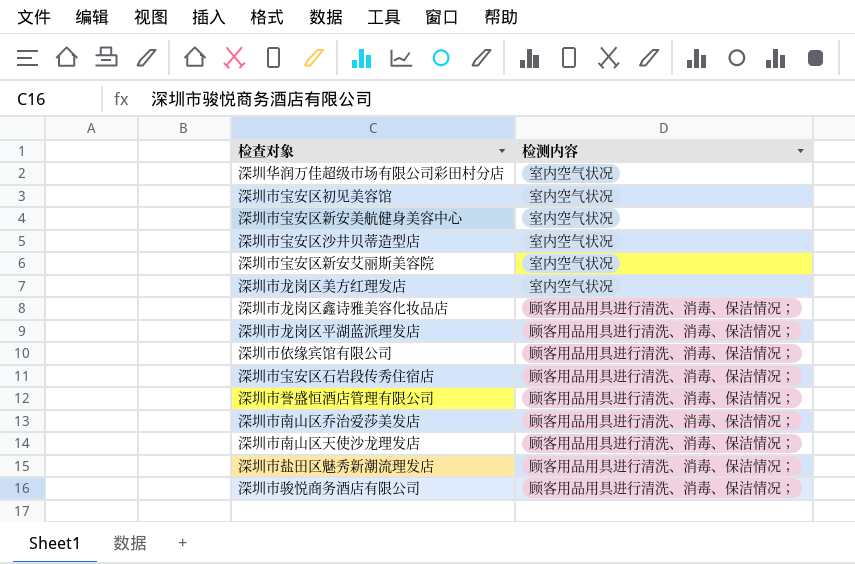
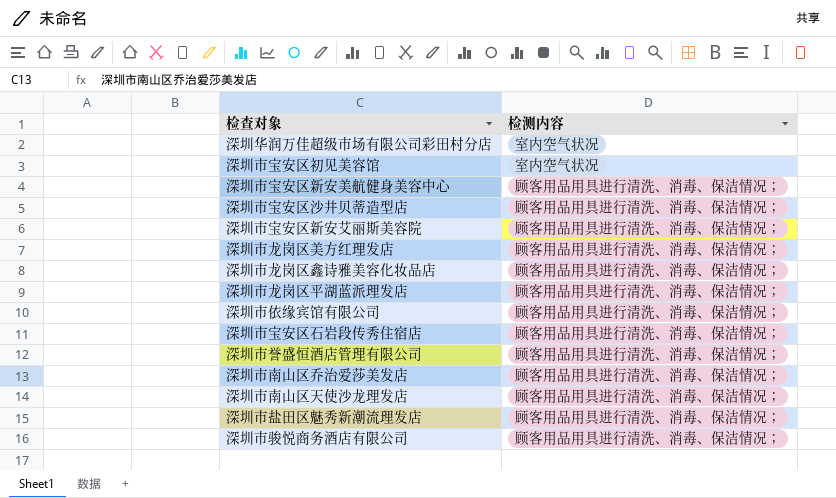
深圳市宝安区新安美航健身美容中心 | 检测内容: 室内空气状况 -> 顾客用品用具进行清洗、消毒、保洁情况；
深圳市宝安区沙井贝蒂造型店 | 检测内容: 室内空气状况 -> 顾客用品用具进行清洗、消毒、保洁情况；
深圳市宝安区新安艾丽斯美容院 | 检测内容: 室内空气状况 -> 顾客用品用具进行清洗、消毒、保洁情况；
深圳市龙岗区美方红理发店 | 检测内容: 室内空气状况 -> 顾客用品用具进行清洗、消毒、保洁情况；

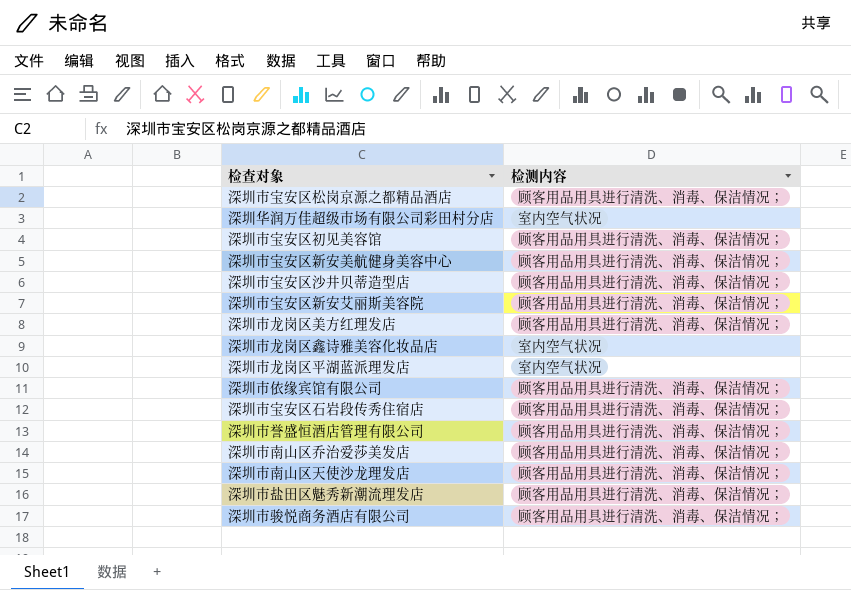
row 深圳市宝安区松岗京源之都精品酒店: none -> 顾客用品用具进行清洗、消毒、保洁情况；
深圳市宝安区初见美容馆 | 检测内容: 室内空气状况 -> 顾客用品用具进行清洗、消毒、保洁情况；
深圳市龙岗区鑫诗雅美容化妆品店 | 检测内容: 顾客用品用具进行清洗、消毒、保洁情况； -> 室内空气状况
深圳市龙岗区平湖蓝派理发店 | 检测内容: 顾客用品用具进行清洗、消毒、保洁情况； -> 室内空气状况

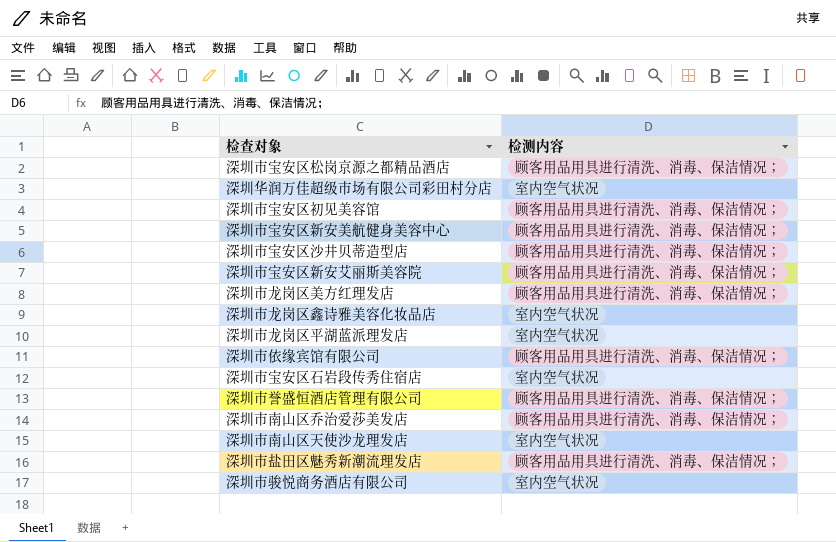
深圳市宝安区石岩段传秀住宿店 | 检测内容: 顾客用品用具进行清洗、消毒、保洁情况； -> 室内空气状况
深圳市南山区天使沙龙理发店 | 检测内容: 顾客用品用具进行清洗、消毒、保洁情况； -> 室内空气状况
深圳市骏悦商务酒店有限公司 | 检测内容: 顾客用品用具进行清洗、消毒、保洁情况； -> 室内空气状况

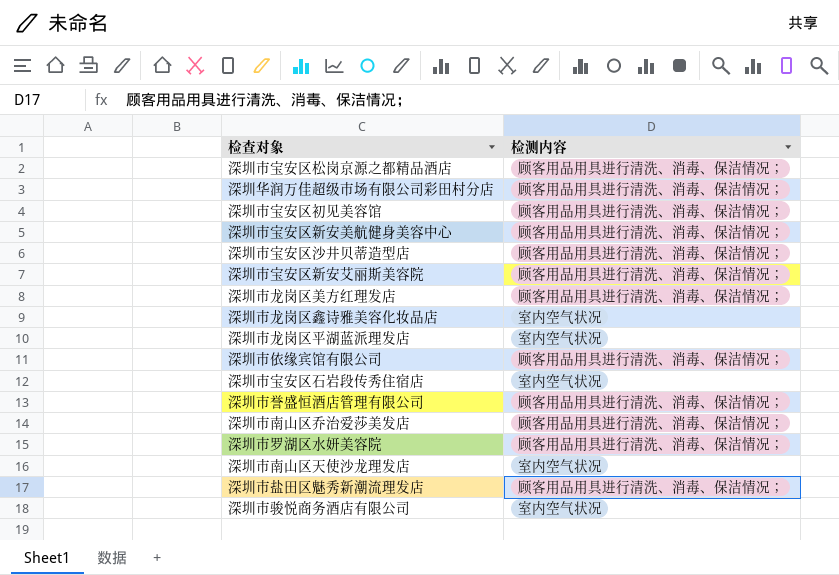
深圳华润万佳超级市场有限公司彩田村分店 | 检测内容: 室内空气状况 -> 顾客用品用具进行清洗、消毒、保洁情况；
row 深圳市罗湖区水妍美容院: none -> 顾客用品用具进行清洗、消毒、保洁情况；

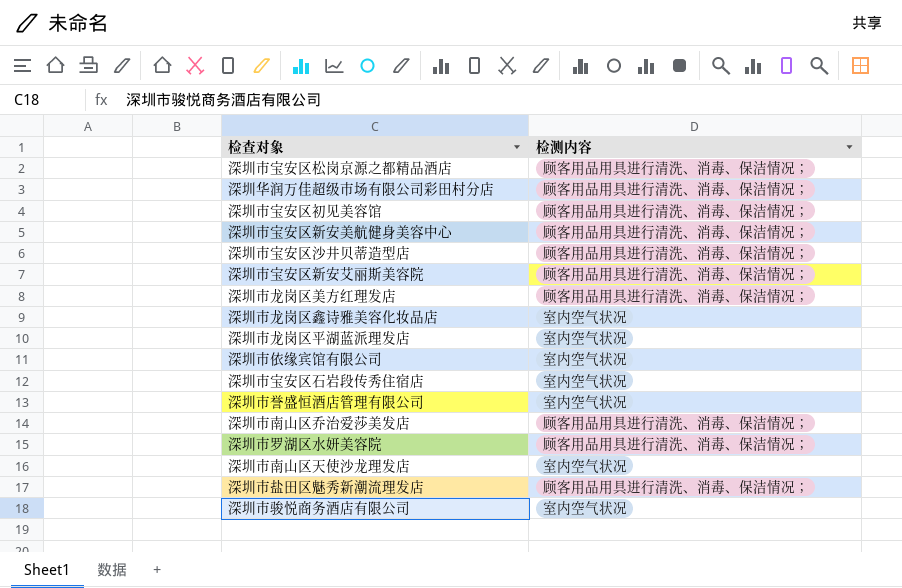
深圳市依缘宾馆有限公司 | 检测内容: 顾客用品用具进行清洗、消毒、保洁情况； -> 室内空气状况
深圳市誉盛恒酒店管理有限公司 | 检测内容: 顾客用品用具进行清洗、消毒、保洁情况； -> 室内空气状况

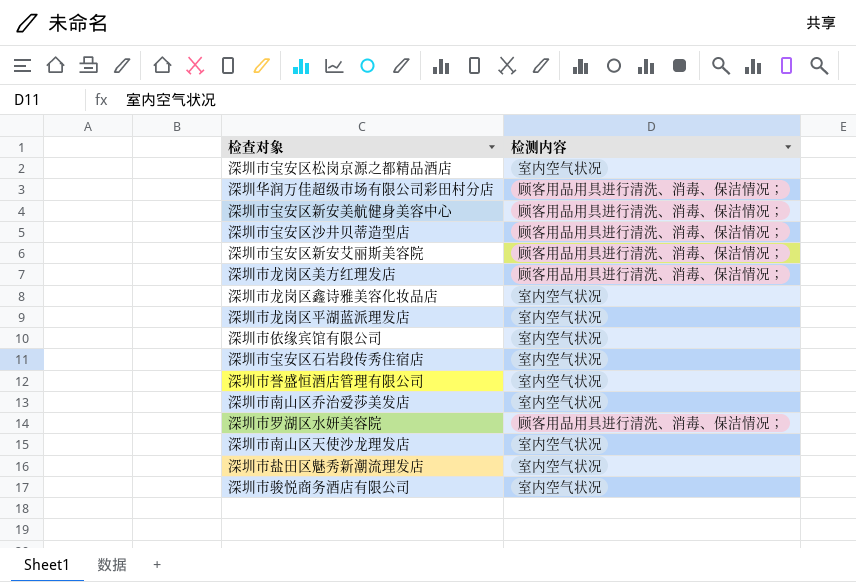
row 深圳市宝安区初见美容馆: 顾客用品用具进行清洗、消毒、保洁情况； -> none
深圳市宝安区松岗京源之都精品酒店 | 检测内容: 顾客用品用具进行清洗、消毒、保洁情况； -> 室内空气状况
深圳市南山区乔治爱莎美发店 | 检测内容: 顾客用品用具进行清洗、消毒、保洁情况； -> 室内空气状况
深圳市盐田区魅秀新潮流理发店 | 检测内容: 顾客用品用具进行清洗、消毒、保洁情况； -> 室内空气状况

